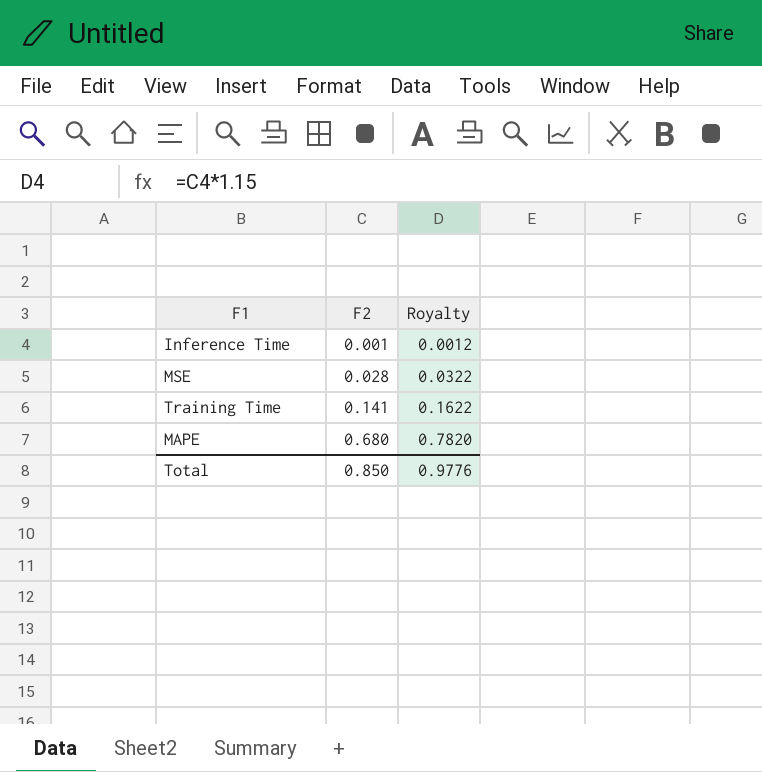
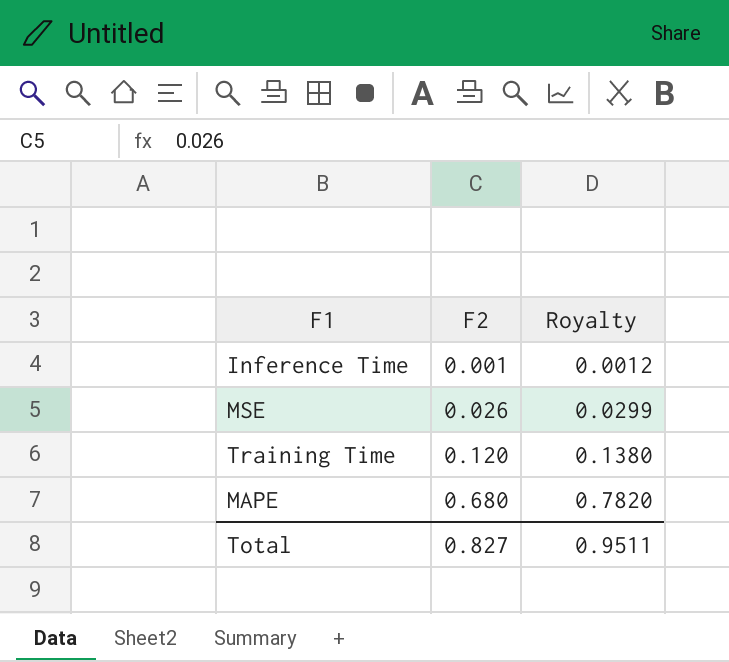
MSE | F2: 0.028 -> 0.026
MSE | Royalty: 0.0322 -> 0.0299
Training Time | F2: 0.141 -> 0.120
Training Time | Royalty: 0.1622 -> 0.1380
Total | F2: 0.850 -> 0.827
Total | Royalty: 0.9776 -> 0.9511

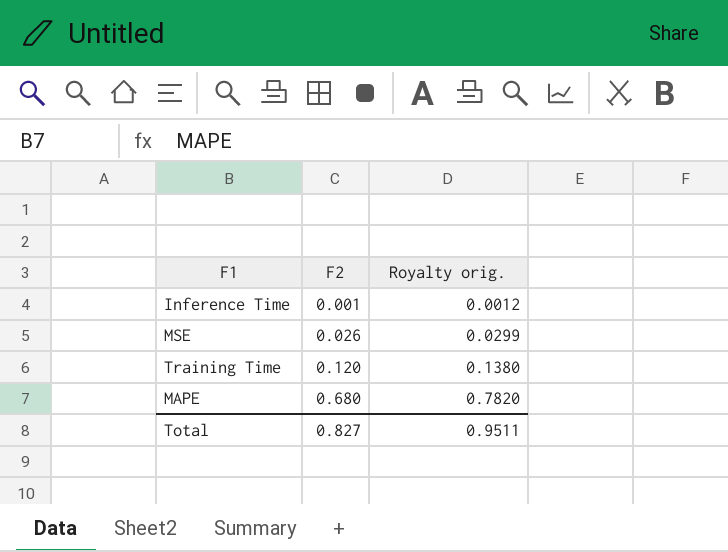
column name: Royalty -> Royalty orig.

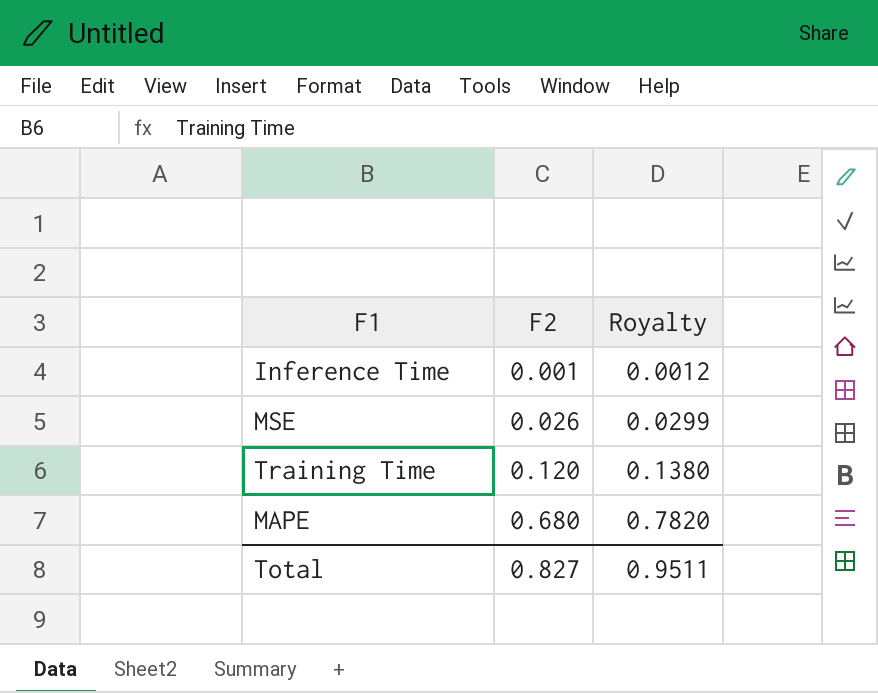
column name: Royalty orig. -> Royalty

